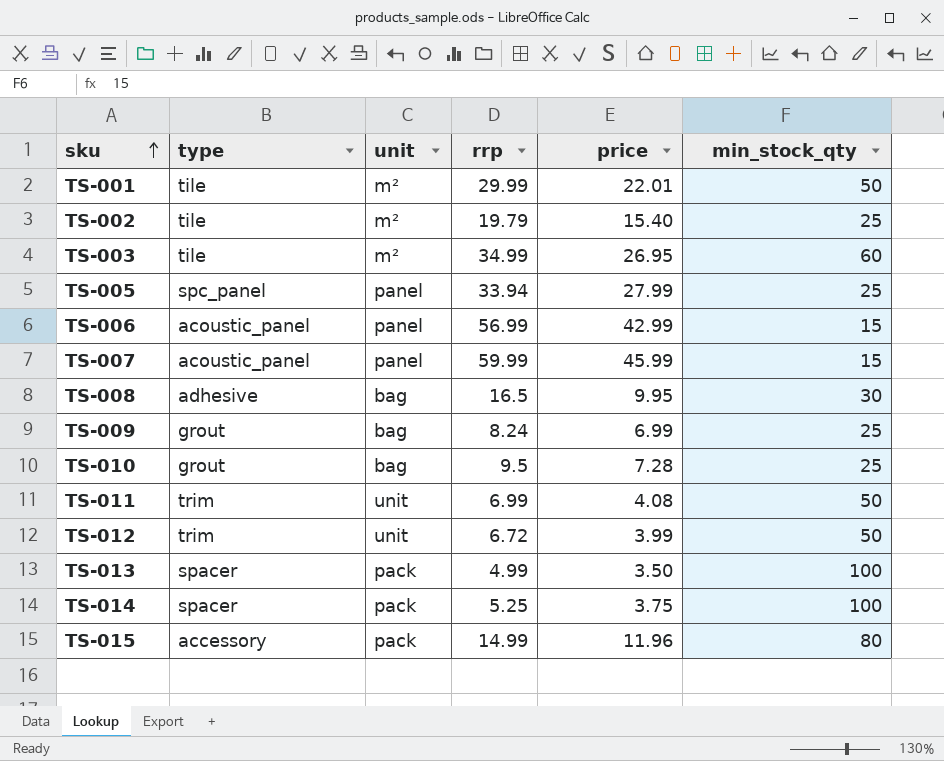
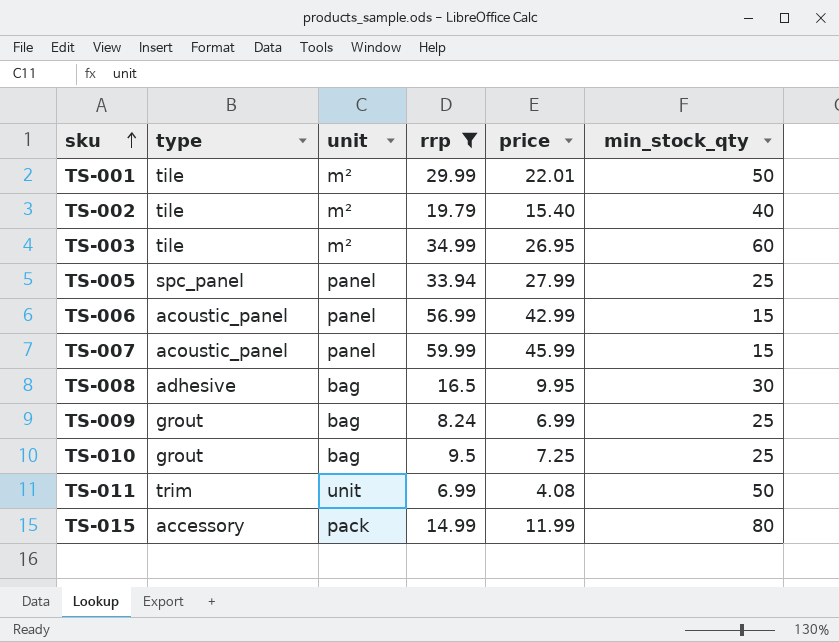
filter: none -> rrp >= 6.99
TS-002 | min_stock_qty: 25 -> 40
TS-010 | price: 7.28 -> 7.25
TS-015 | price: 11.96 -> 11.99

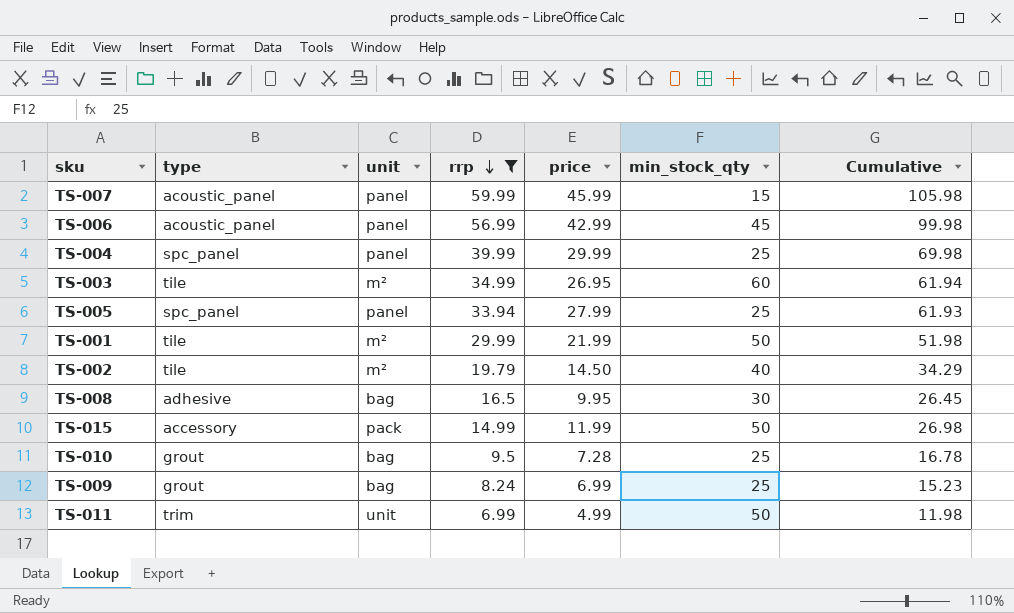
row order: sku ascending -> rrp descending
column Cumulative | formula: none -> [rrp] + [price]
TS-006 | min_stock_qty: 15 -> 45
row TS-004: none -> spc_panel | panel | 39.99 | 29.99 | 25 | 69.98
TS-001 | price: 22.01 -> 21.99
TS-002 | price: 15.40 -> 14.50
TS-015 | min_stock_qty: 80 -> 50
TS-010 | price: 7.25 -> 7.28
TS-011 | price: 4.08 -> 4.99

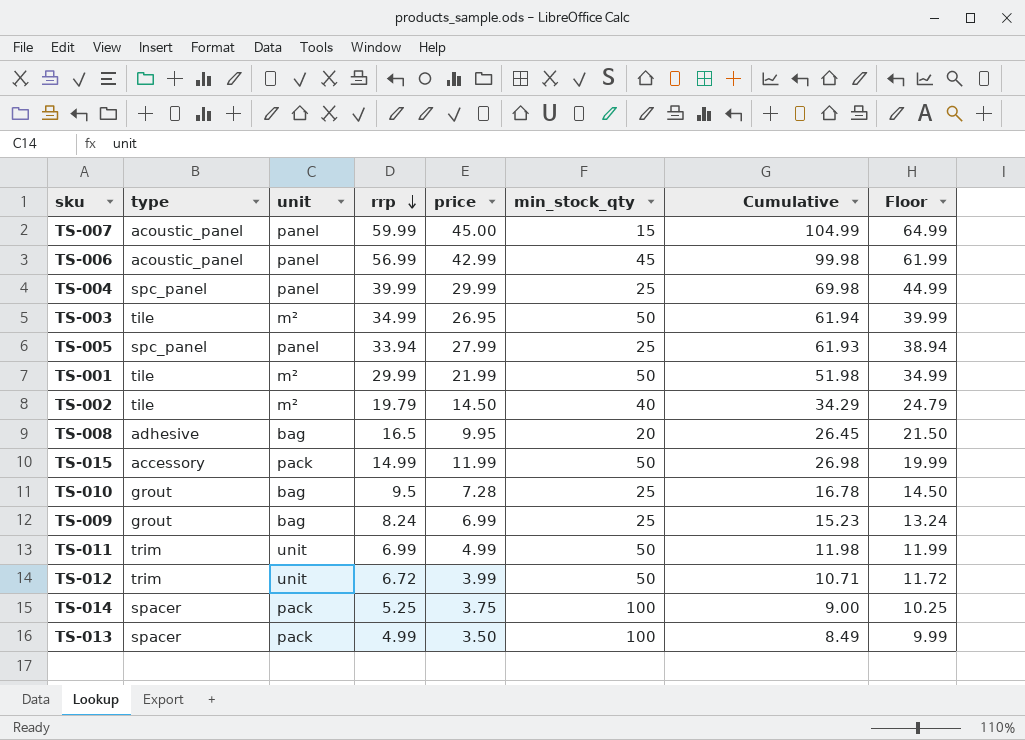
filter: rrp >= 6.99 -> none
column Floor | formula: none -> [rrp] + 5
TS-007 | price: 45.99 -> 45.00
TS-007 | Cumulative: 105.98 -> 104.99
TS-003 | min_stock_qty: 60 -> 50
TS-008 | min_stock_qty: 30 -> 20

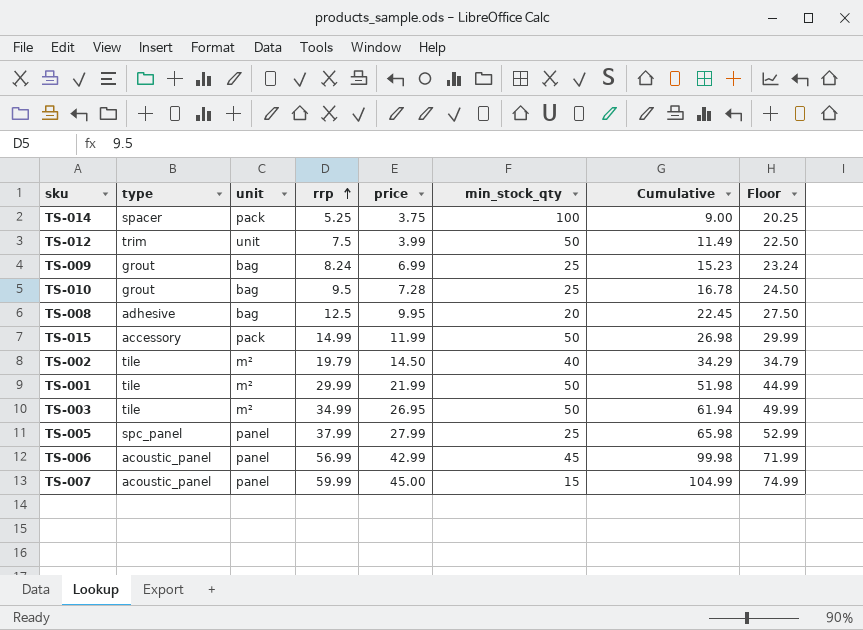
row order: rrp descending -> rrp ascending
column Floor | formula: [rrp] + 5 -> [rrp] + 15
row TS-004: spc_panel | panel | 39.99 | 29.99 | 25 | 69.98 | 44.99 -> none
row TS-011: trim | unit | 6.99 | 4.99 | 50 | 11.98 | 11.99 -> none
row TS-013: spacer | pack | 4.99 | 3.50 | 100 | 8.49 | 9.99 -> none
TS-012 | rrp: 6.72 -> 7.5
TS-012 | Cumulative: 10.71 -> 11.49
TS-008 | rrp: 16.5 -> 12.5
TS-008 | Cumulative: 26.45 -> 22.45
TS-005 | rrp: 33.94 -> 37.99
TS-005 | Cumulative: 61.93 -> 65.98

